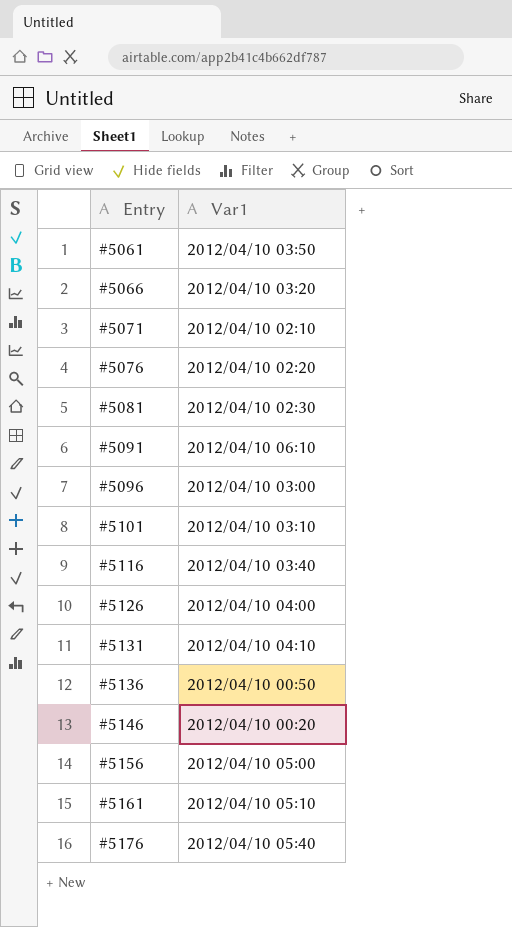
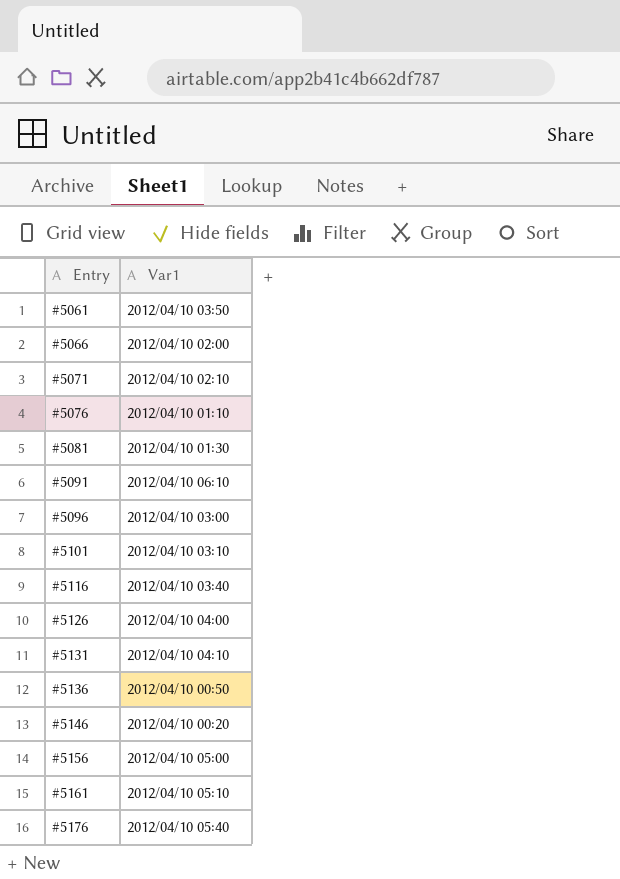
#5066 | Var1: 2012/04/10 03:20 -> 2012/04/10 02:00
#5076 | Var1: 2012/04/10 02:20 -> 2012/04/10 01:10
#5081 | Var1: 2012/04/10 02:30 -> 2012/04/10 01:30

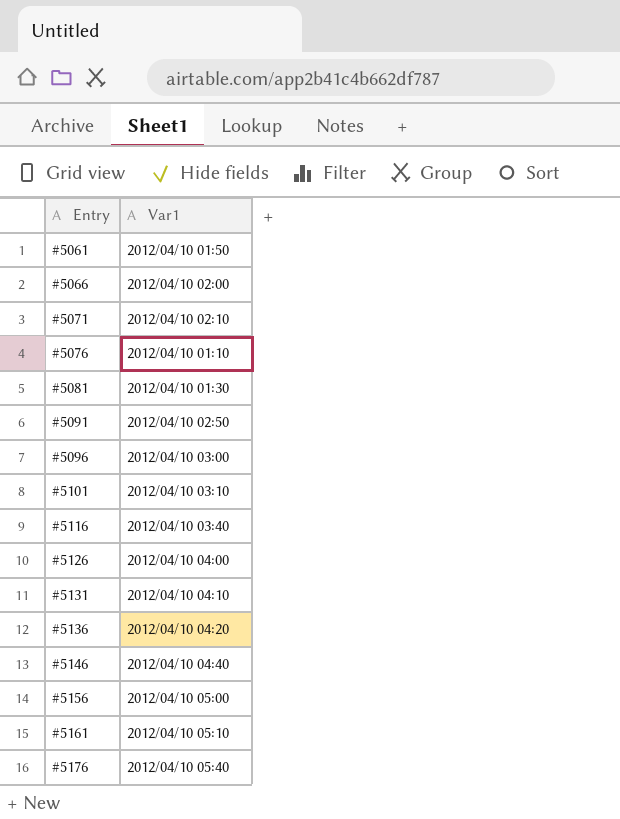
#5061 | Var1: 2012/04/10 03:50 -> 2012/04/10 01:50
#5091 | Var1: 2012/04/10 06:10 -> 2012/04/10 02:50
#5136 | Var1: 2012/04/10 00:50 -> 2012/04/10 04:20
#5146 | Var1: 2012/04/10 00:20 -> 2012/04/10 04:40

